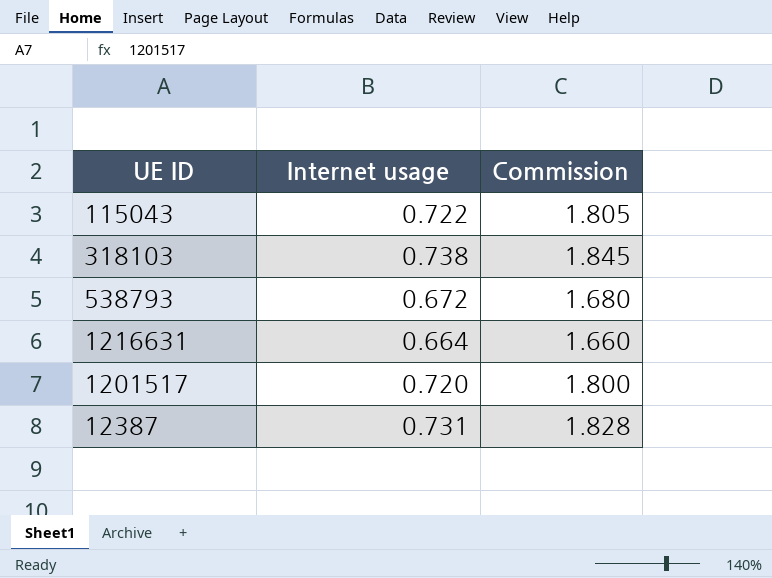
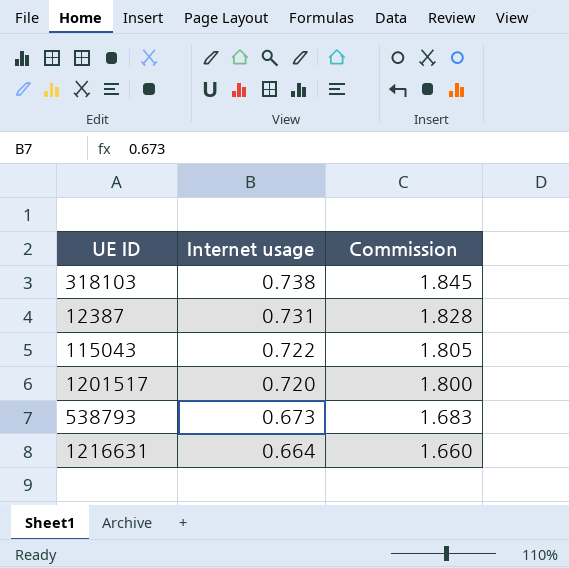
row order: none -> Internet usage descending
538793 | Internet usage: 0.672 -> 0.673
538793 | Commission: 1.680 -> 1.683

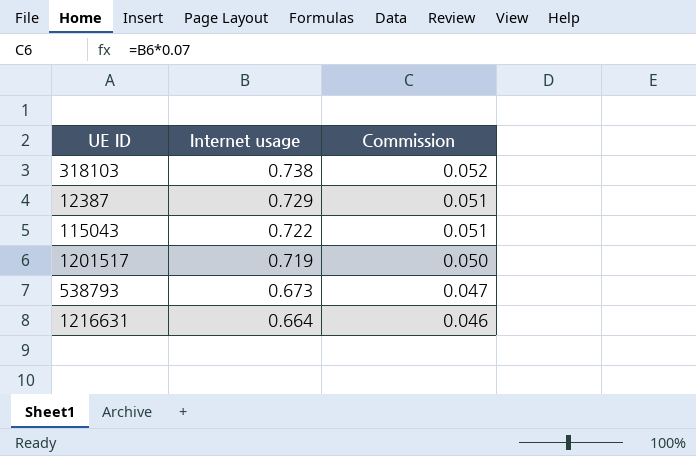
column Commission | formula: [Internet usage] * 2.5 -> [Internet usage] * 0.07
12387 | Internet usage: 0.731 -> 0.729
1201517 | Internet usage: 0.720 -> 0.719

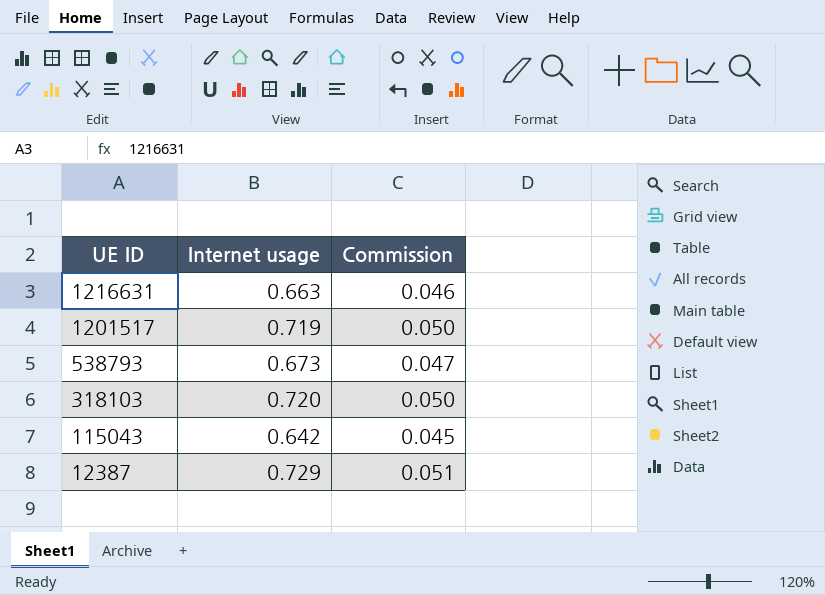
row order: Internet usage descending -> UE ID descending
1216631 | Internet usage: 0.664 -> 0.663
318103 | Internet usage: 0.738 -> 0.720
318103 | Commission: 0.052 -> 0.050
115043 | Internet usage: 0.722 -> 0.642
115043 | Commission: 0.051 -> 0.045

